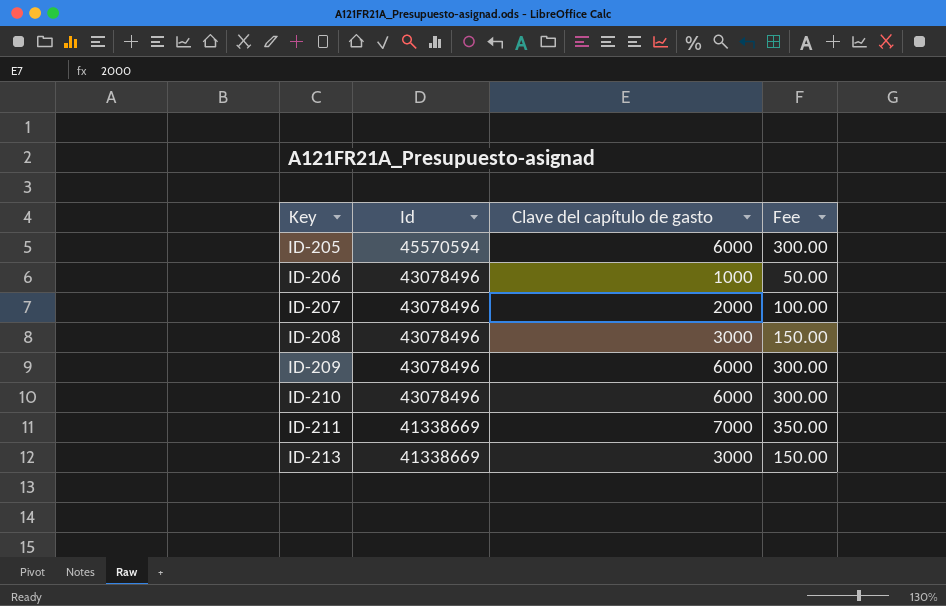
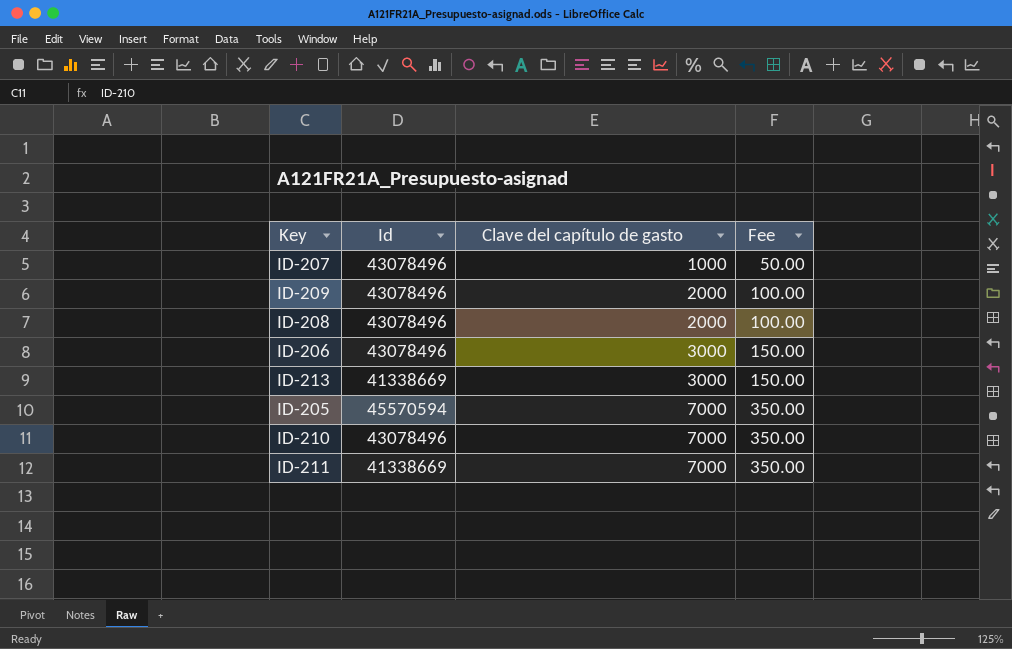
row order: Key ascending -> Clave del capítulo de gasto ascending
ID-207 | Clave del capítulo de gasto: 2000 -> 1000
ID-207 | Fee: 100.00 -> 50.00
ID-209 | Clave del capítulo de gasto: 6000 -> 2000
ID-209 | Fee: 300.00 -> 100.00
ID-208 | Clave del capítulo de gasto: 3000 -> 2000
ID-208 | Fee: 150.00 -> 100.00
ID-206 | Clave del capítulo de gasto: 1000 -> 3000
ID-206 | Fee: 50.00 -> 150.00
ID-205 | Clave del capítulo de gasto: 6000 -> 7000
ID-205 | Fee: 300.00 -> 350.00
ID-210 | Clave del capítulo de gasto: 6000 -> 7000
ID-210 | Fee: 300.00 -> 350.00

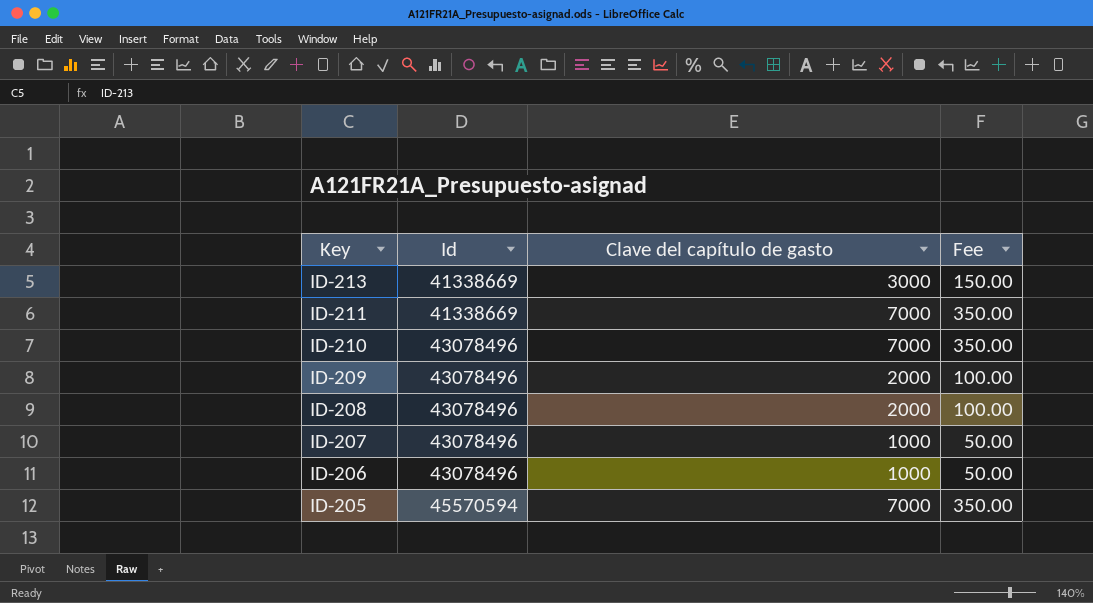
row order: Clave del capítulo de gasto ascending -> Key descending
ID-206 | Clave del capítulo de gasto: 3000 -> 1000
ID-206 | Fee: 150.00 -> 50.00

